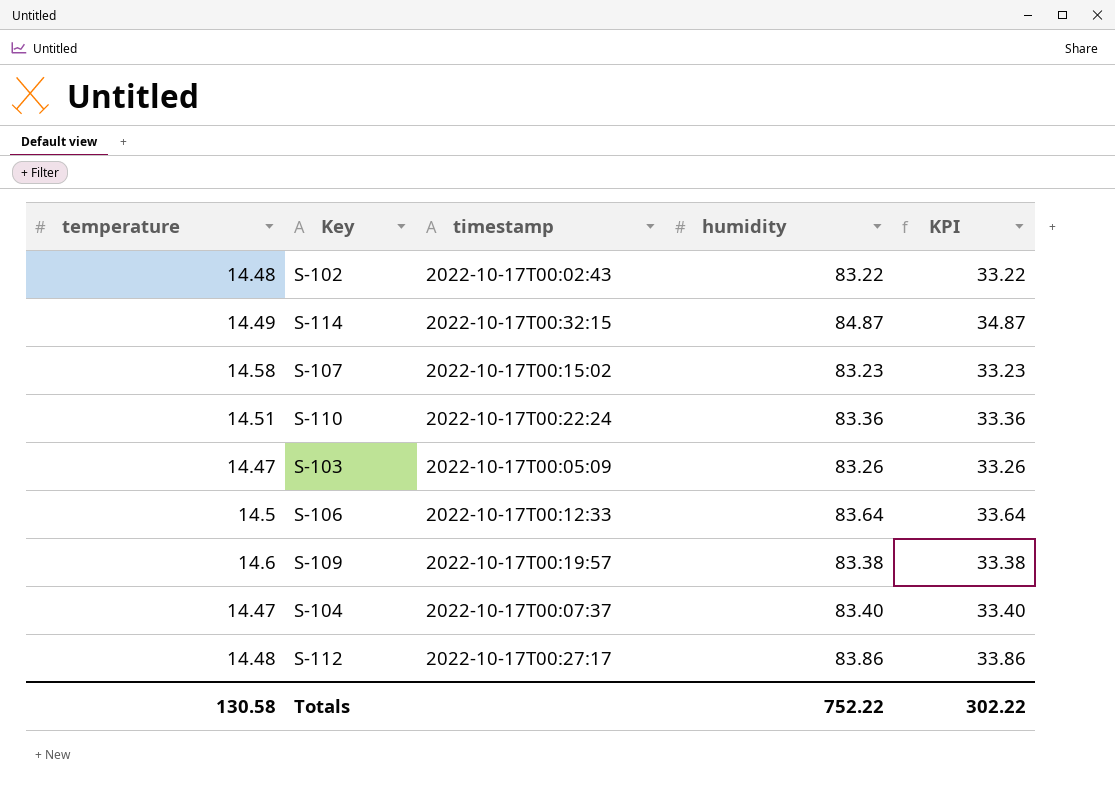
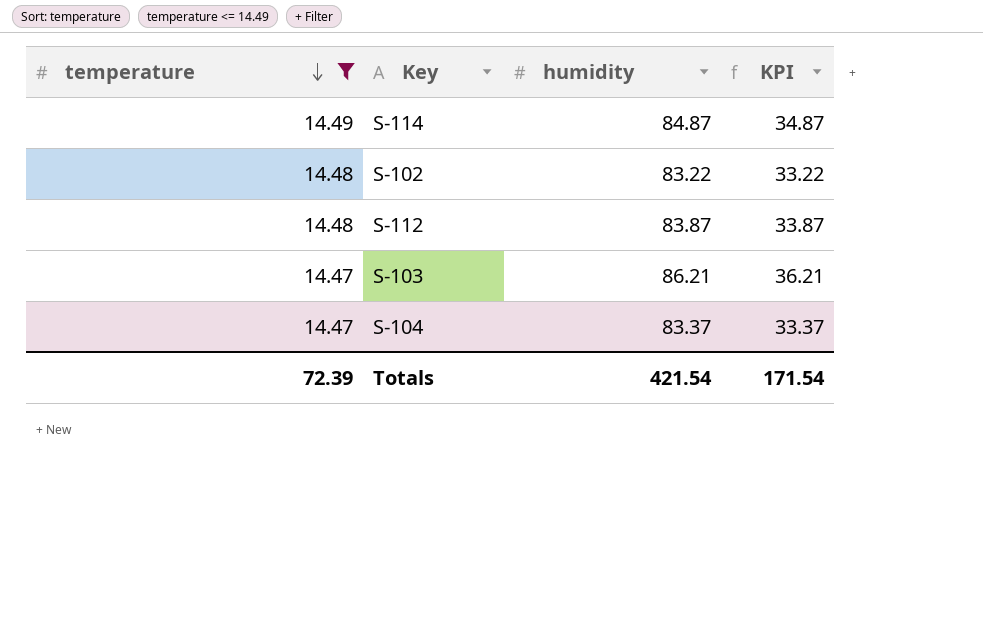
filter: none -> temperature <= 14.49
row order: none -> temperature descending
column timestamp | position: 3 -> none
S-112 | humidity: 83.86 -> 83.87
S-112 | KPI: 33.86 -> 33.87
S-103 | humidity: 83.26 -> 86.21
S-103 | KPI: 33.26 -> 36.21
S-104 | humidity: 83.40 -> 83.37
S-104 | KPI: 33.40 -> 33.37
Totals | temperature: 130.58 -> 72.39
Totals | humidity: 752.22 -> 421.54
Totals | KPI: 302.22 -> 171.54

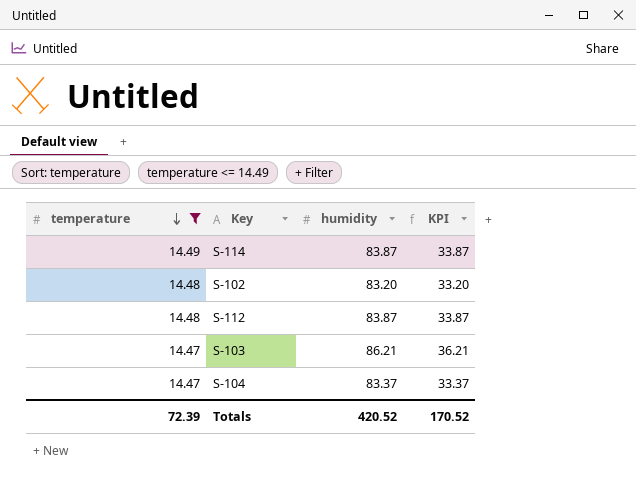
S-114 | humidity: 84.87 -> 83.87
S-114 | KPI: 34.87 -> 33.87
S-102 | humidity: 83.22 -> 83.20
S-102 | KPI: 33.22 -> 33.20
Totals | humidity: 421.54 -> 420.52
Totals | KPI: 171.54 -> 170.52

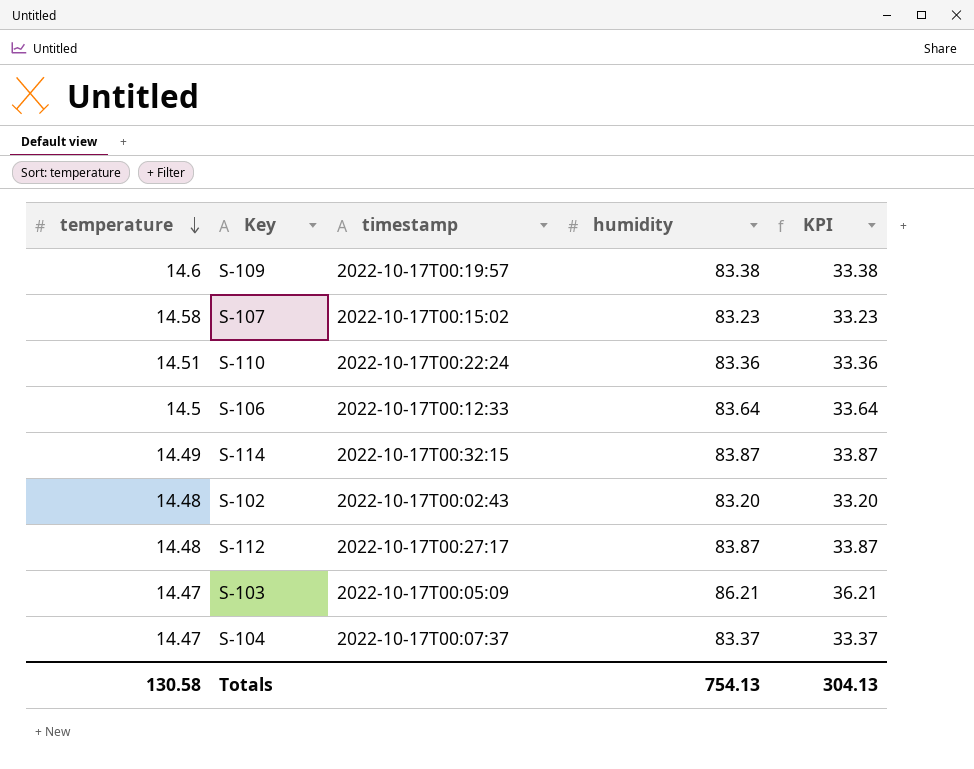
filter: temperature <= 14.49 -> none
column timestamp | position: none -> 3
Totals | temperature: 72.39 -> 130.58
Totals | humidity: 420.52 -> 754.13
Totals | KPI: 170.52 -> 304.13

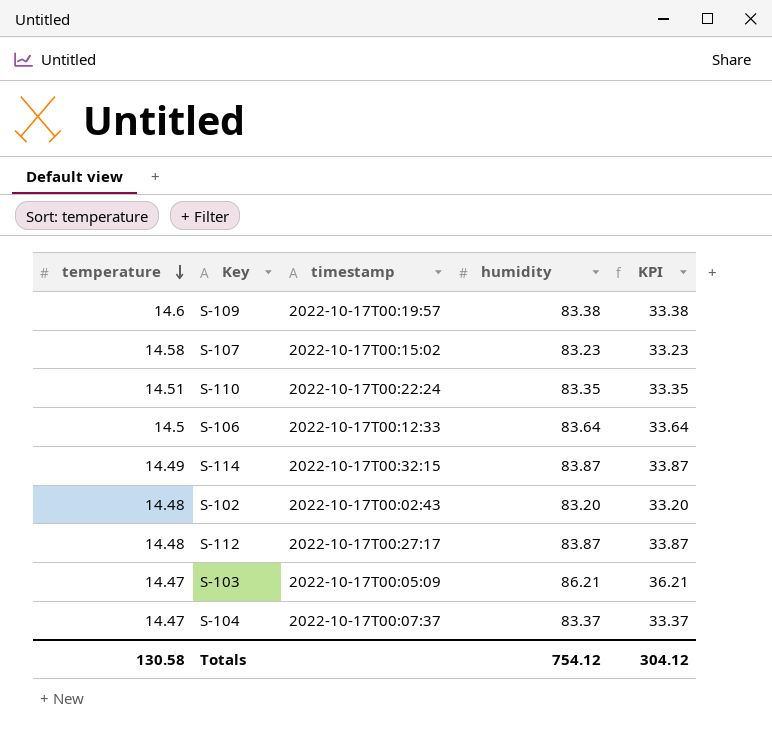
S-110 | humidity: 83.36 -> 83.35
S-110 | KPI: 33.36 -> 33.35
Totals | humidity: 754.13 -> 754.12
Totals | KPI: 304.13 -> 304.12

